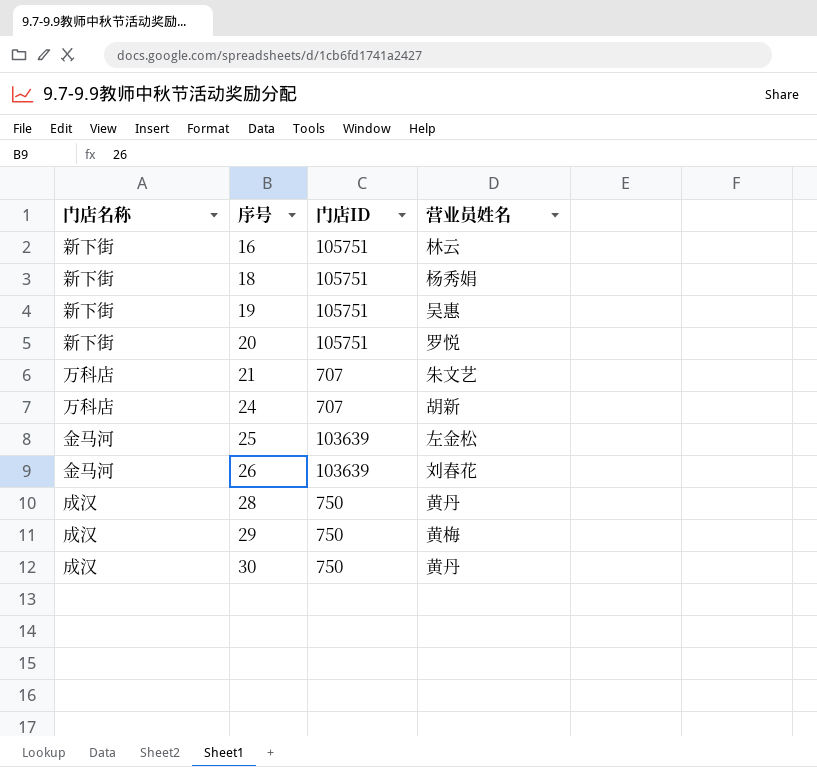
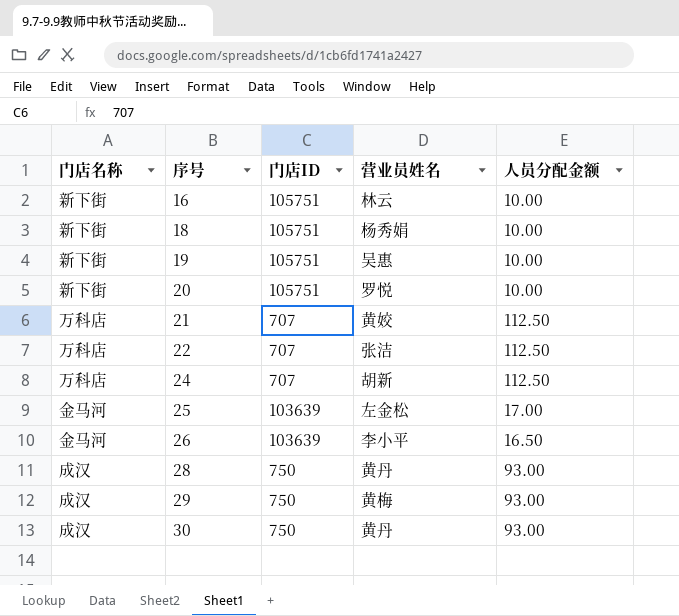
column 人员分配金额 | position: none -> 5
21 | 营业员姓名: 朱文艺 -> 黄姣
row 22: none -> 万科店 | 707 | 张洁 | 112.50
26 | 营业员姓名: 刘春花 -> 李小平

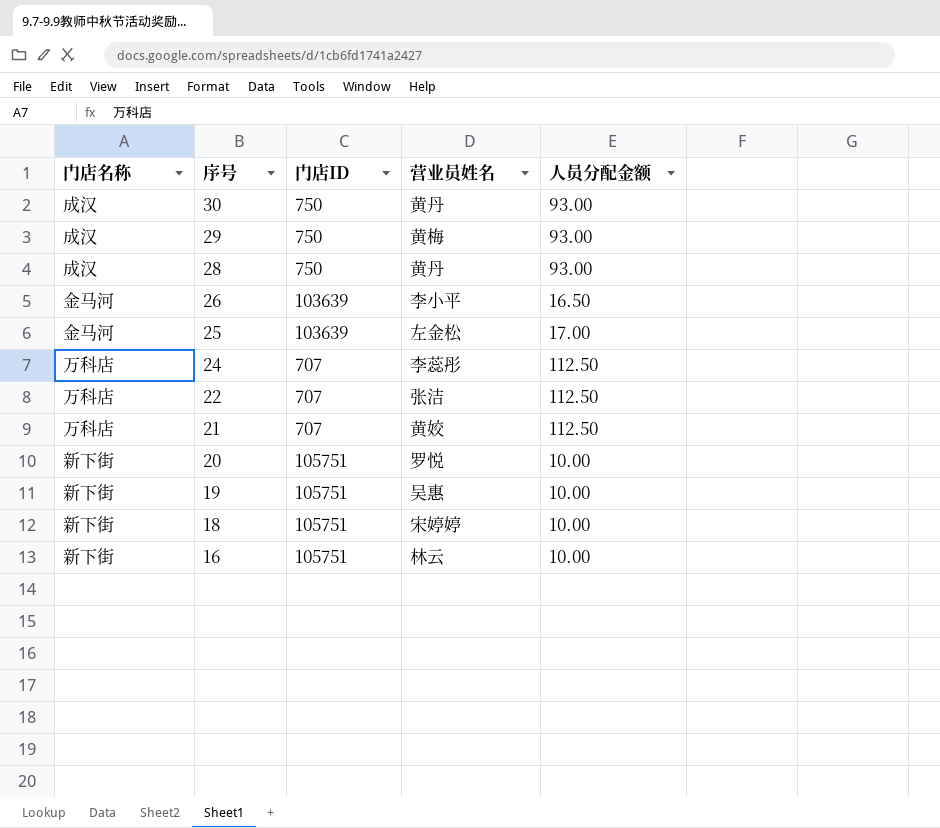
row order: 序号 ascending -> 序号 descending
24 | 营业员姓名: 胡新 -> 李蕊彤
18 | 营业员姓名: 杨秀娟 -> 宋婷婷

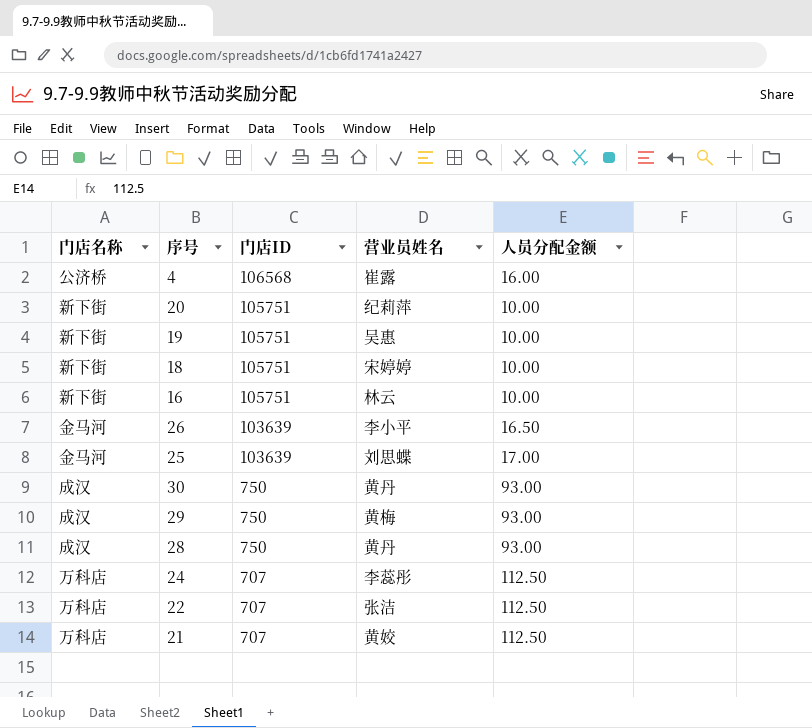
row order: 序号 descending -> 门店ID descending
row 4: none -> 公济桥 | 106568 | 崔露 | 16.00
20 | 营业员姓名: 罗悦 -> 纪莉萍
25 | 营业员姓名: 左金松 -> 刘思蝶

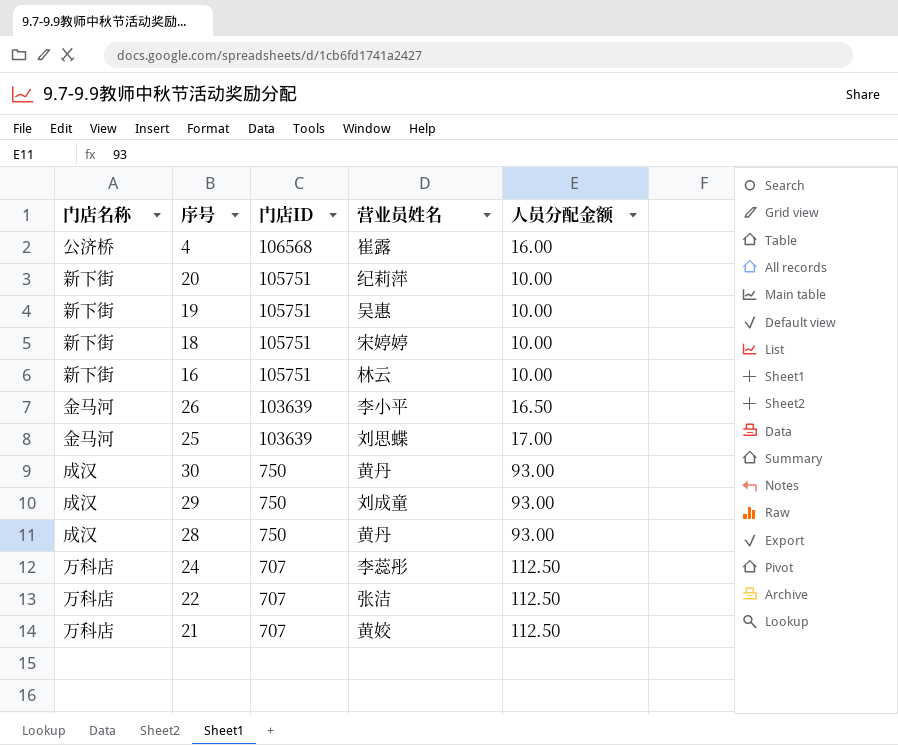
29 | 营业员姓名: 黄梅 -> 刘成童

